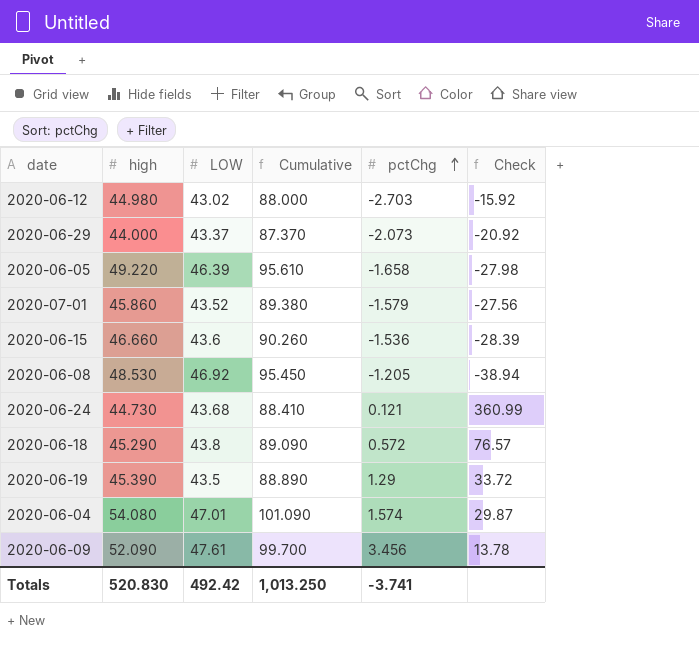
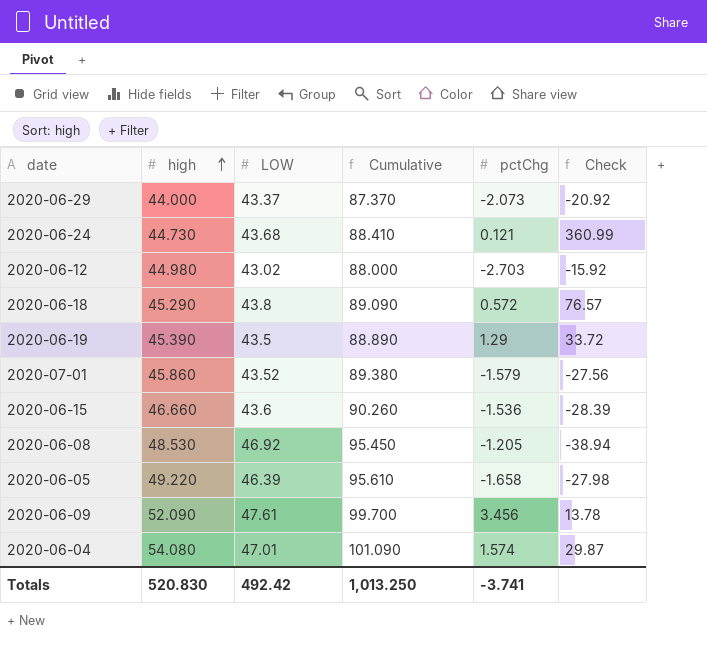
row order: pctChg ascending -> high ascending

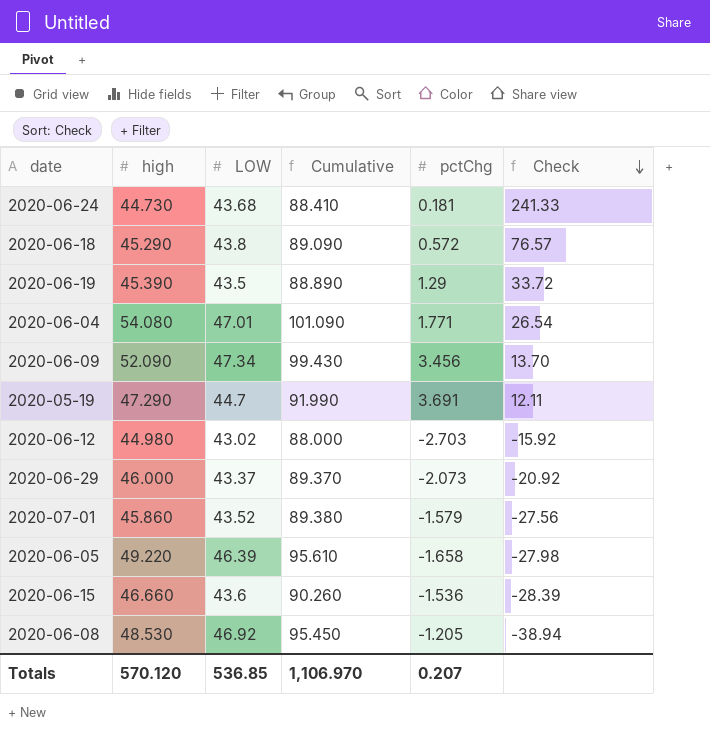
row order: high ascending -> Check descending
2020-06-24 | pctChg: 0.121 -> 0.181
2020-06-24 | Check: 360.99 -> 241.33
2020-06-04 | pctChg: 1.574 -> 1.771
2020-06-04 | Check: 29.87 -> 26.54
2020-06-09 | LOW: 47.61 -> 47.34
2020-06-09 | Cumulative: 99.700 -> 99.430
2020-06-09 | Check: 13.78 -> 13.70
row 2020-05-19: none -> 47.290 | 44.7 | 91.990 | 3.691 | 12.11
2020-06-29 | high: 44.000 -> 46.000
2020-06-29 | Cumulative: 87.370 -> 89.370
Totals | high: 520.830 -> 570.120
Totals | LOW: 492.42 -> 536.85
Totals | Cumulative: 1,013.250 -> 1,106.970
Totals | pctChg: -3.741 -> 0.207

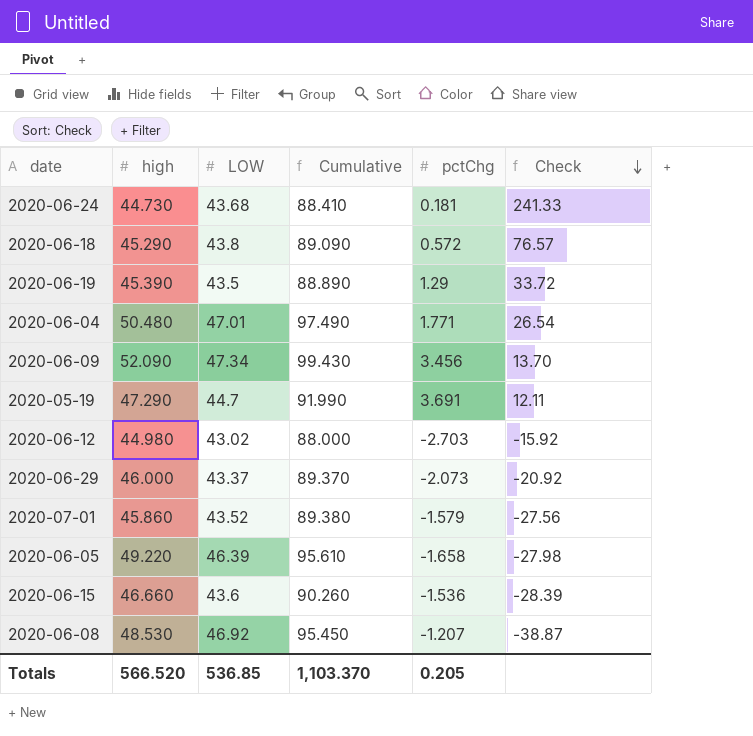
2020-06-04 | high: 54.080 -> 50.480
2020-06-04 | Cumulative: 101.090 -> 97.490
2020-06-08 | pctChg: -1.205 -> -1.207
2020-06-08 | Check: -38.94 -> -38.87
Totals | high: 570.120 -> 566.520
Totals | Cumulative: 1,106.970 -> 1,103.370
Totals | pctChg: 0.207 -> 0.205

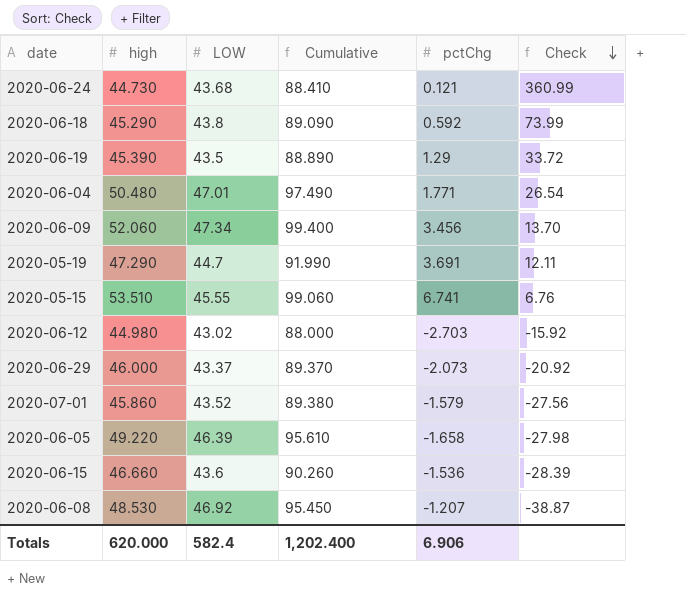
2020-06-24 | pctChg: 0.181 -> 0.121
2020-06-24 | Check: 241.33 -> 360.99
2020-06-18 | pctChg: 0.572 -> 0.592
2020-06-18 | Check: 76.57 -> 73.99
2020-06-09 | high: 52.090 -> 52.060
2020-06-09 | Cumulative: 99.430 -> 99.400
row 2020-05-15: none -> 53.510 | 45.55 | 99.060 | 6.741 | 6.76
Totals | high: 566.520 -> 620.000
Totals | LOW: 536.85 -> 582.4
Totals | Cumulative: 1,103.370 -> 1,202.400
Totals | pctChg: 0.205 -> 6.906

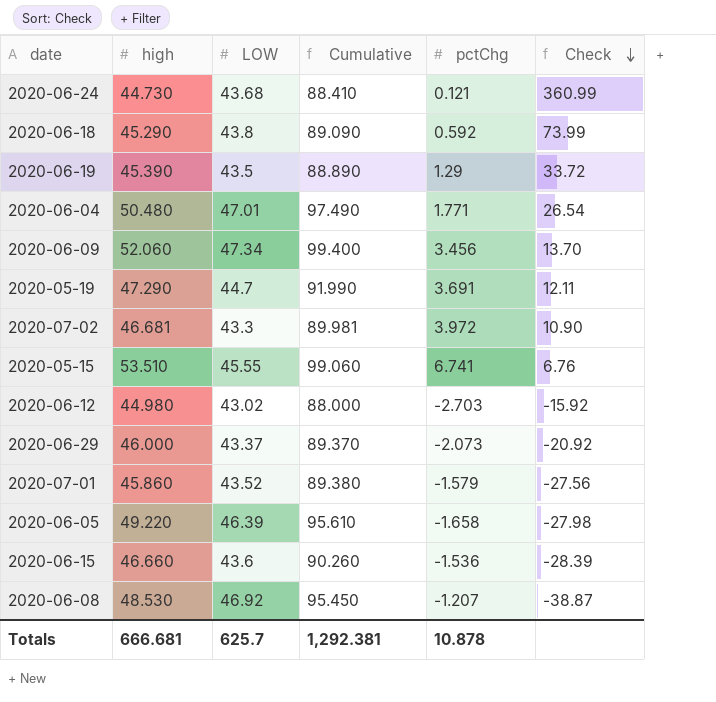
row 2020-07-02: none -> 46.681 | 43.3 | 89.981 | 3.972 | 10.90
Totals | high: 620.000 -> 666.681
Totals | LOW: 582.4 -> 625.7
Totals | Cumulative: 1,202.400 -> 1,292.381
Totals | pctChg: 6.906 -> 10.878

